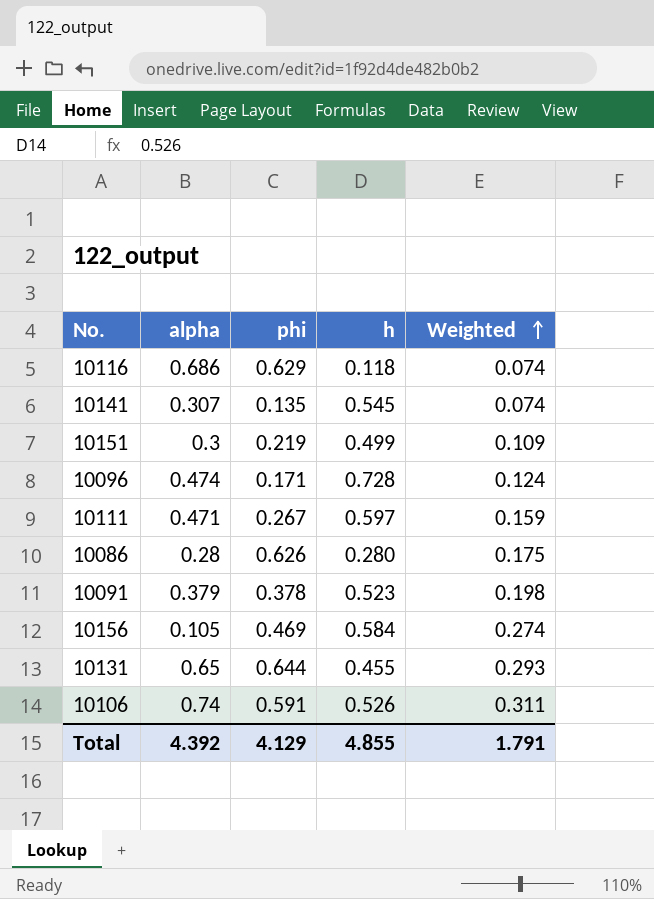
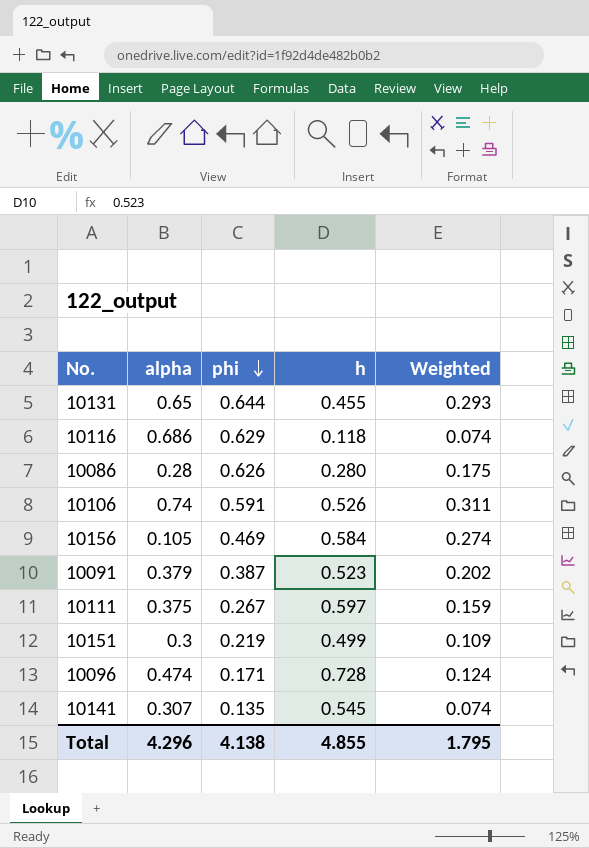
row order: Weighted ascending -> phi descending
10091 | phi: 0.378 -> 0.387
10091 | Weighted: 0.198 -> 0.202
10111 | alpha: 0.471 -> 0.375
Total | alpha: 4.392 -> 4.296
Total | phi: 4.129 -> 4.138
Total | Weighted: 1.791 -> 1.795

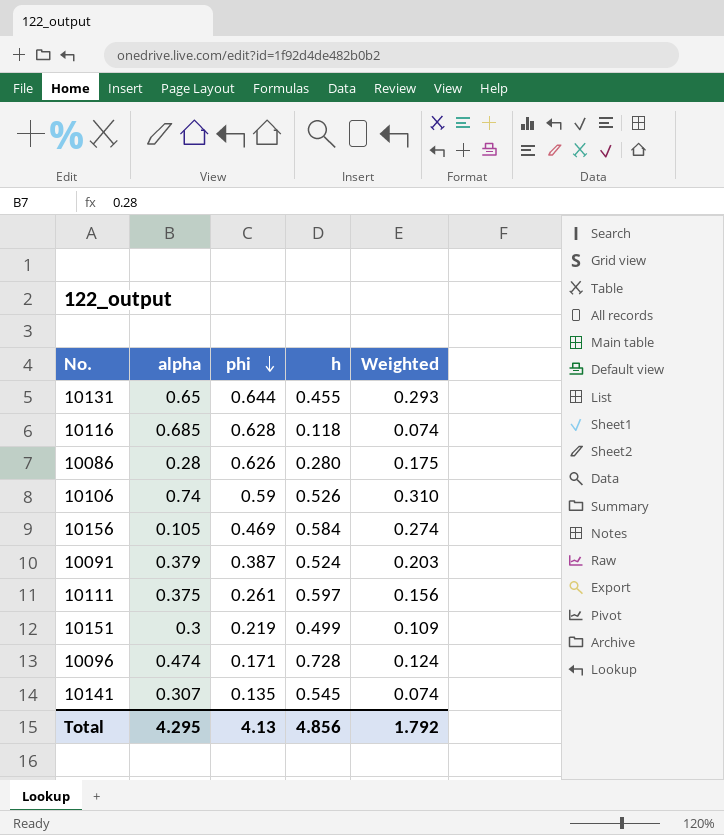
10116 | alpha: 0.686 -> 0.685
10116 | phi: 0.629 -> 0.628
10106 | phi: 0.591 -> 0.59
10106 | Weighted: 0.311 -> 0.310
10091 | h: 0.523 -> 0.524
10091 | Weighted: 0.202 -> 0.203
10111 | phi: 0.267 -> 0.261
10111 | Weighted: 0.159 -> 0.156
Total | alpha: 4.296 -> 4.295
Total | phi: 4.138 -> 4.13
Total | h: 4.855 -> 4.856
Total | Weighted: 1.795 -> 1.792

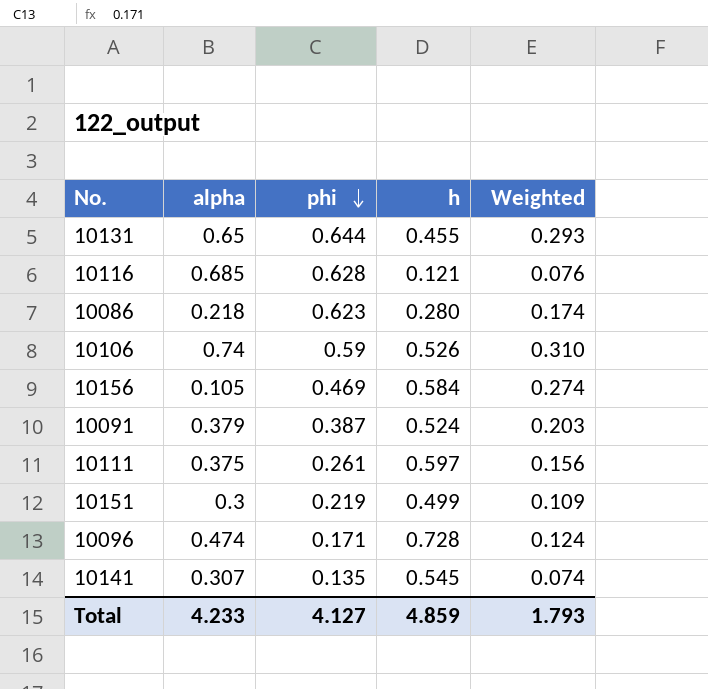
10116 | h: 0.118 -> 0.121
10116 | Weighted: 0.074 -> 0.076
10086 | alpha: 0.28 -> 0.218
10086 | phi: 0.626 -> 0.623
10086 | Weighted: 0.175 -> 0.174
Total | alpha: 4.295 -> 4.233
Total | phi: 4.13 -> 4.127
Total | h: 4.856 -> 4.859
Total | Weighted: 1.792 -> 1.793

